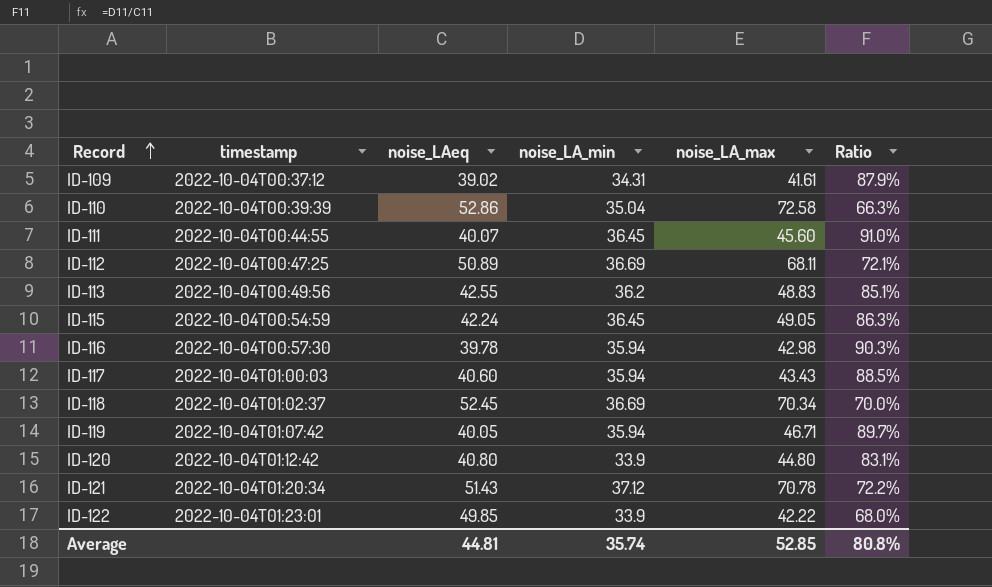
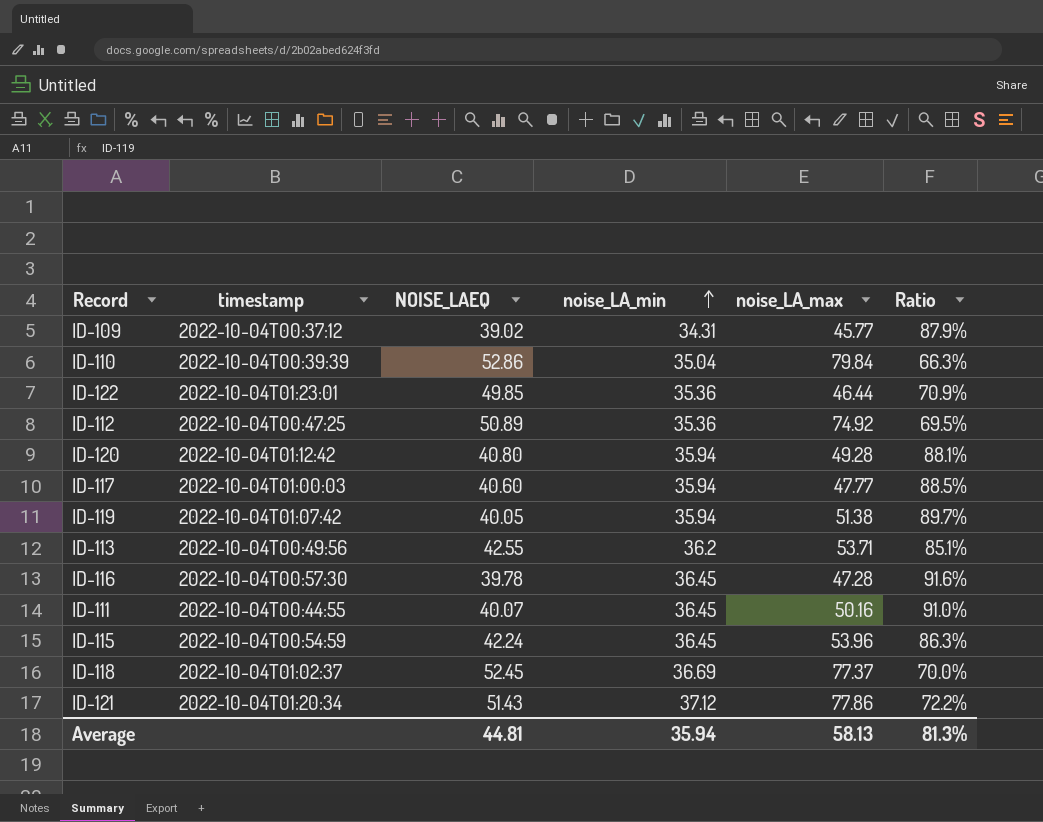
row order: Record ascending -> noise_LA_min ascending
column name: noise_LAeq -> NOISE_LAEQ
ID-109 | noise_LA_max: 41.61 -> 45.77
ID-110 | noise_LA_max: 72.58 -> 79.84
ID-122 | noise_LA_min: 33.9 -> 35.36
ID-122 | noise_LA_max: 42.22 -> 46.44
ID-122 | Ratio: 68.0% -> 70.9%
ID-112 | noise_LA_min: 36.69 -> 35.36
ID-112 | noise_LA_max: 68.11 -> 74.92
ID-112 | Ratio: 72.1% -> 69.5%
ID-120 | noise_LA_min: 33.9 -> 35.94
ID-120 | noise_LA_max: 44.80 -> 49.28
ID-120 | Ratio: 83.1% -> 88.1%
ID-117 | noise_LA_max: 43.43 -> 47.77
ID-119 | noise_LA_max: 46.71 -> 51.38
ID-113 | noise_LA_max: 48.83 -> 53.71
ID-116 | noise_LA_min: 35.94 -> 36.45
ID-116 | noise_LA_max: 42.98 -> 47.28
ID-116 | Ratio: 90.3% -> 91.6%
ID-111 | noise_LA_max: 45.60 -> 50.16
ID-115 | noise_LA_max: 49.05 -> 53.96
ID-118 | noise_LA_max: 70.34 -> 77.37
ID-121 | noise_LA_max: 70.78 -> 77.86
Average | noise_LA_min: 35.74 -> 35.94
Average | noise_LA_max: 52.85 -> 58.13
Average | Ratio: 80.8% -> 81.3%

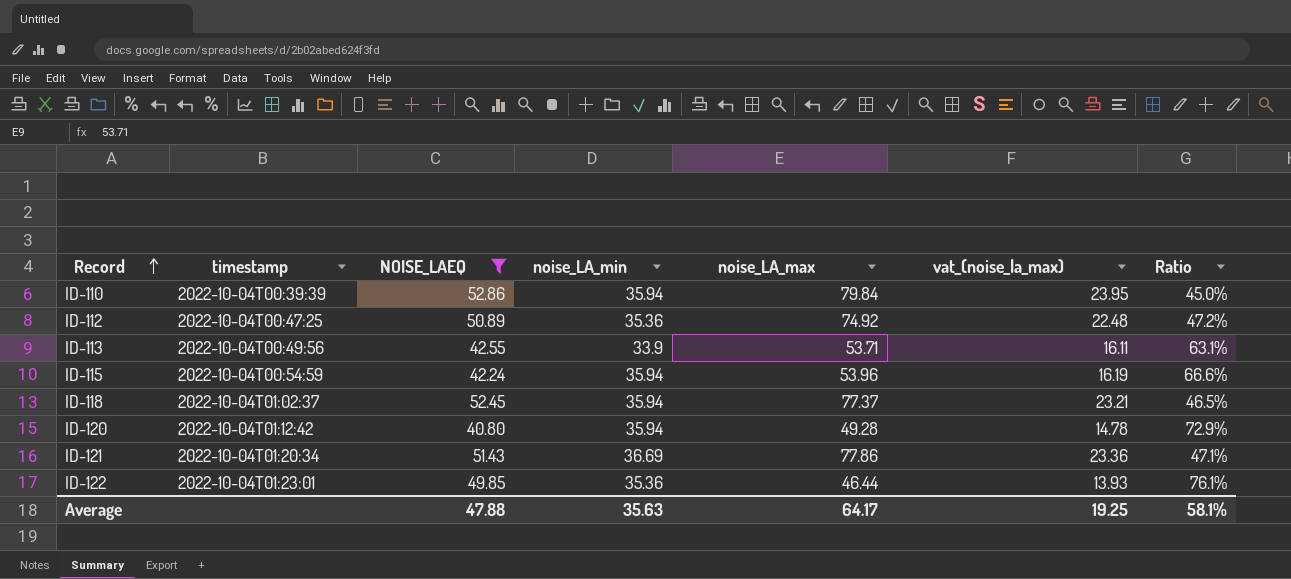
filter: none -> NOISE_LAEQ >= 40.80
row order: noise_LA_min ascending -> Record ascending
column vat_(noise_la_max) | formula: none -> [noise_LA_max] * 0.3
column Ratio | formula: [noise_LA_min] / [NOISE_LAEQ] -> [noise_LA_min] / [noise_LA_max]
ID-110 | noise_LA_min: 35.04 -> 35.94
ID-113 | noise_LA_min: 36.2 -> 33.9
ID-115 | noise_LA_min: 36.45 -> 35.94
ID-118 | noise_LA_min: 36.69 -> 35.94
ID-121 | noise_LA_min: 37.12 -> 36.69
Average | NOISE_LAEQ: 44.81 -> 47.88
Average | noise_LA_min: 35.94 -> 35.63
Average | noise_LA_max: 58.13 -> 64.17
Average | Ratio: 81.3% -> 58.1%

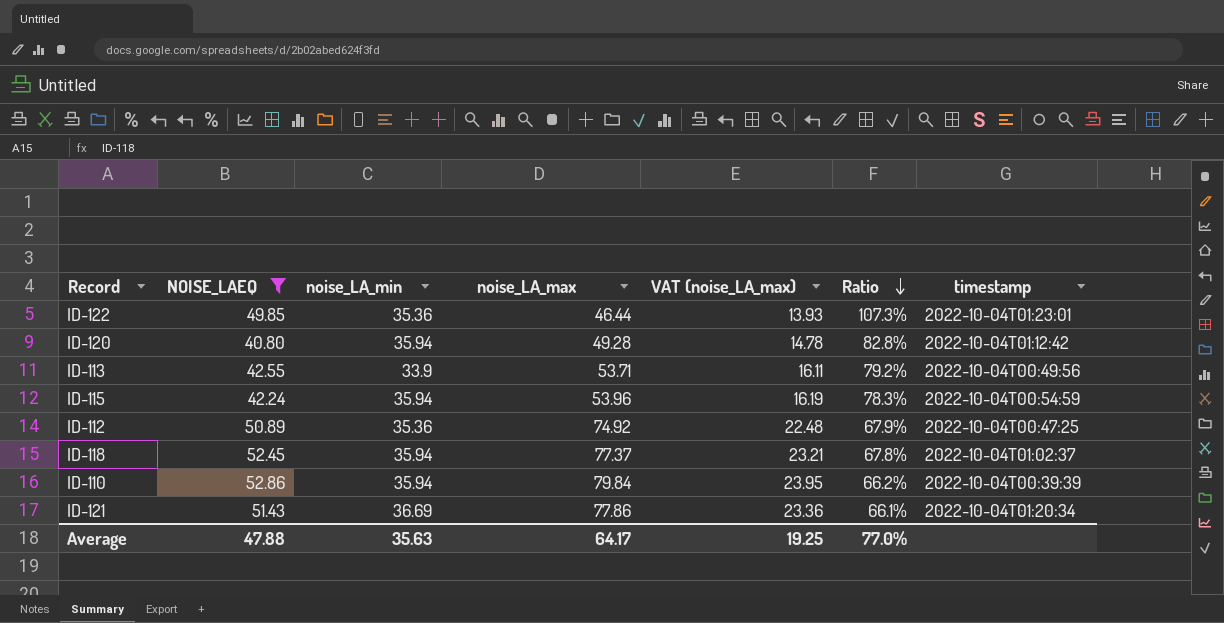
row order: Record ascending -> Ratio descending
column name: vat_(noise_la_max) -> VAT (noise_LA_max)
column Ratio | formula: [noise_LA_min] / [noise_LA_max] -> [NOISE_LAEQ] / [noise_LA_max]
column timestamp | position: 2 -> 7
Average | Ratio: 58.1% -> 77.0%

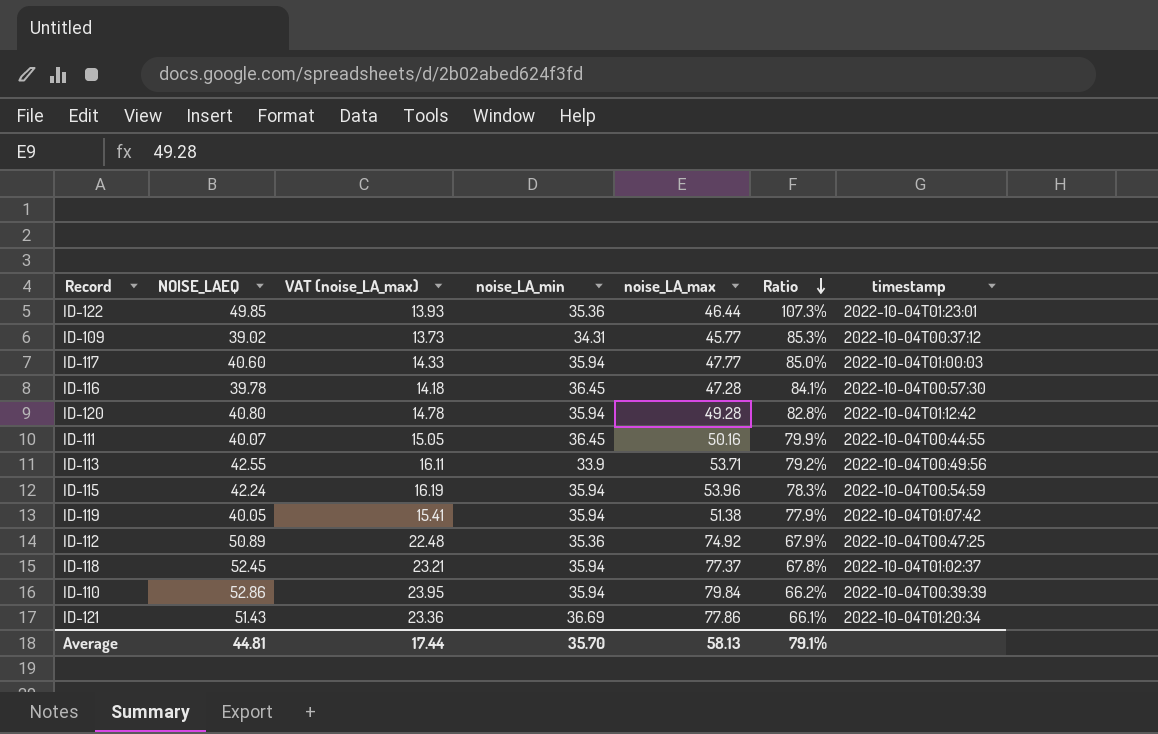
filter: NOISE_LAEQ >= 40.80 -> none
column VAT (noise_LA_max) | position: 5 -> 3
Average | NOISE_LAEQ: 47.88 -> 44.81
Average | VAT (noise_LA_max): 19.25 -> 17.44
Average | noise_LA_min: 35.63 -> 35.70
Average | noise_LA_max: 64.17 -> 58.13
Average | Ratio: 77.0% -> 79.1%

